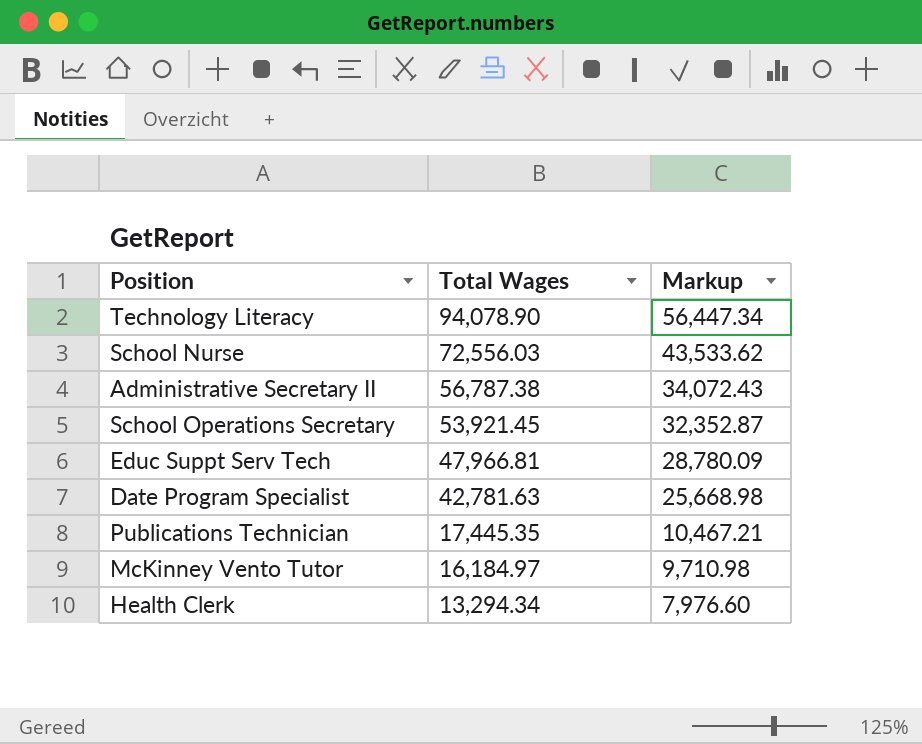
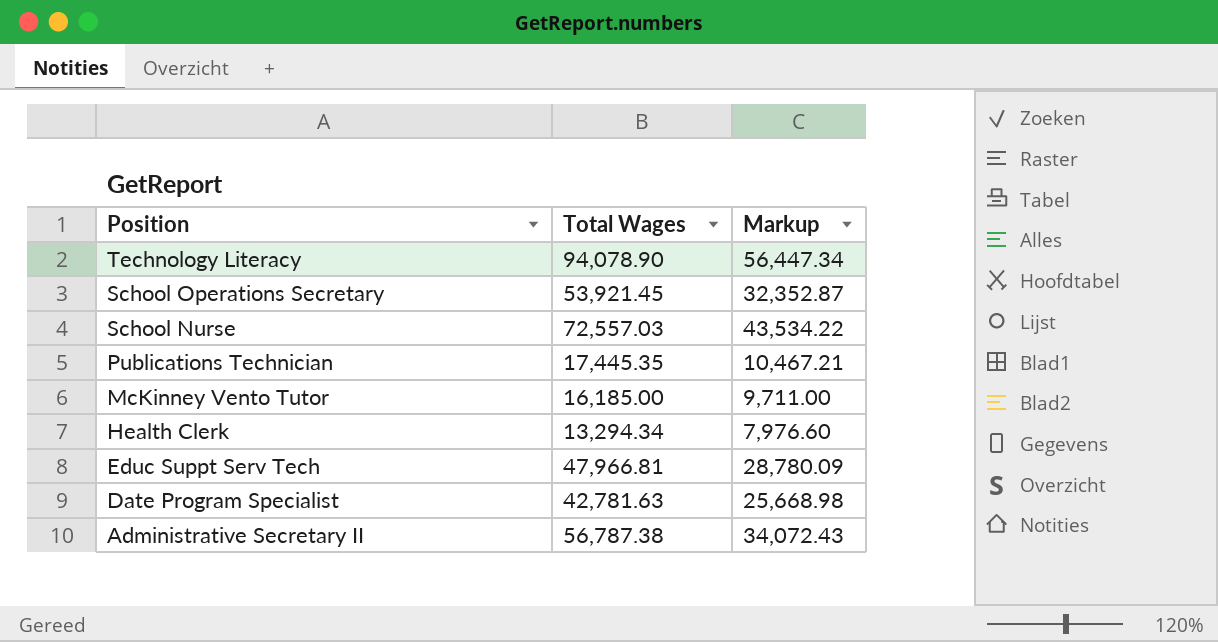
row order: Total Wages descending -> Position descending
School Nurse | Total Wages: 72,556.03 -> 72,557.03
School Nurse | Markup: 43,533.62 -> 43,534.22
McKinney Vento Tutor | Total Wages: 16,184.97 -> 16,185.00
McKinney Vento Tutor | Markup: 9,710.98 -> 9,711.00

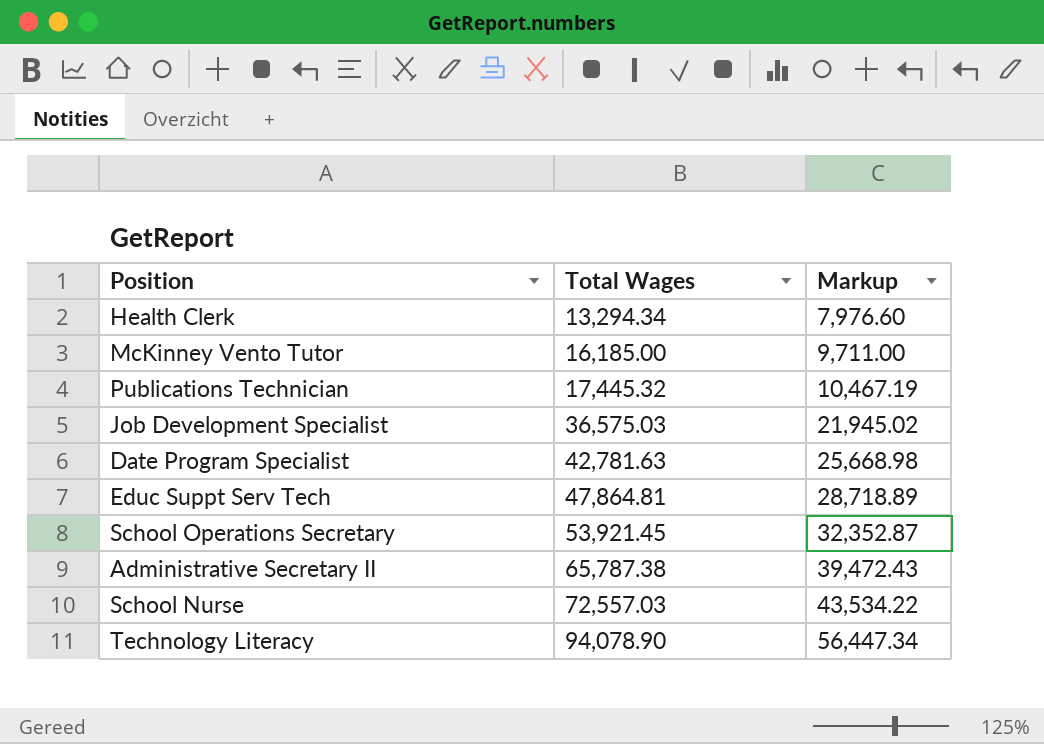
row order: Position descending -> Total Wages ascending
Publications Technician | Total Wages: 17,445.35 -> 17,445.32
Publications Technician | Markup: 10,467.21 -> 10,467.19
row Job Development Specialist: none -> 36,575.03 | 21,945.02
Educ Suppt Serv Tech | Total Wages: 47,966.81 -> 47,864.81
Educ Suppt Serv Tech | Markup: 28,780.09 -> 28,718.89
Administrative Secretary II | Total Wages: 56,787.38 -> 65,787.38
Administrative Secretary II | Markup: 34,072.43 -> 39,472.43

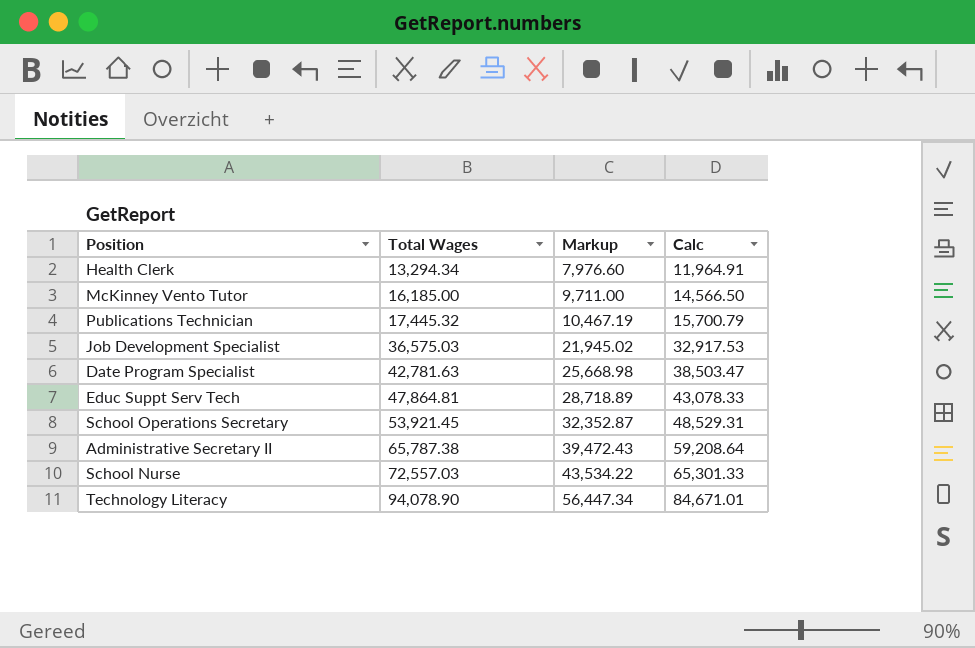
column Calc | formula: none -> [Total Wages] * 0.9

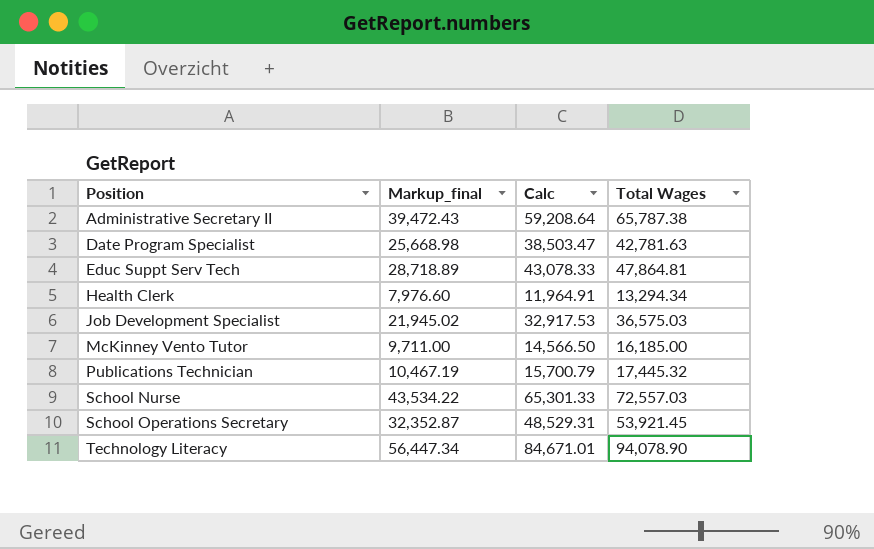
row order: Total Wages ascending -> Position ascending
column name: Markup -> Markup_final
column Total Wages | position: 2 -> 4

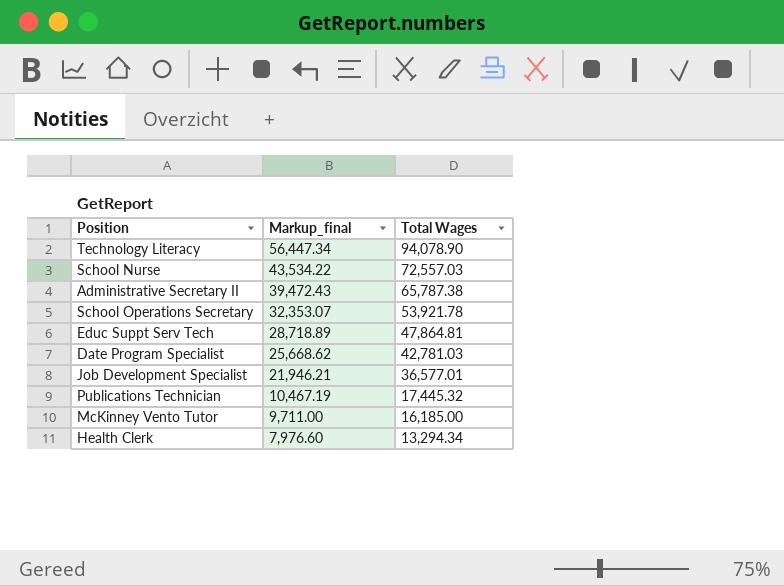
row order: Position ascending -> Markup_final descending
column Calc | formula: [Total Wages] * 0.9 -> none
School Operations Secretary | Markup_final: 32,352.87 -> 32,353.07
School Operations Secretary | Total Wages: 53,921.45 -> 53,921.78
Date Program Specialist | Markup_final: 25,668.98 -> 25,668.62
Date Program Specialist | Total Wages: 42,781.63 -> 42,781.03
Job Development Specialist | Markup_final: 21,945.02 -> 21,946.21
Job Development Specialist | Total Wages: 36,575.03 -> 36,577.01

